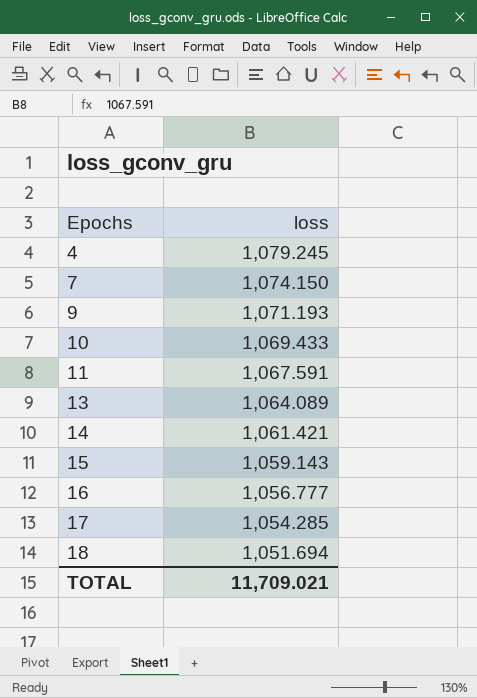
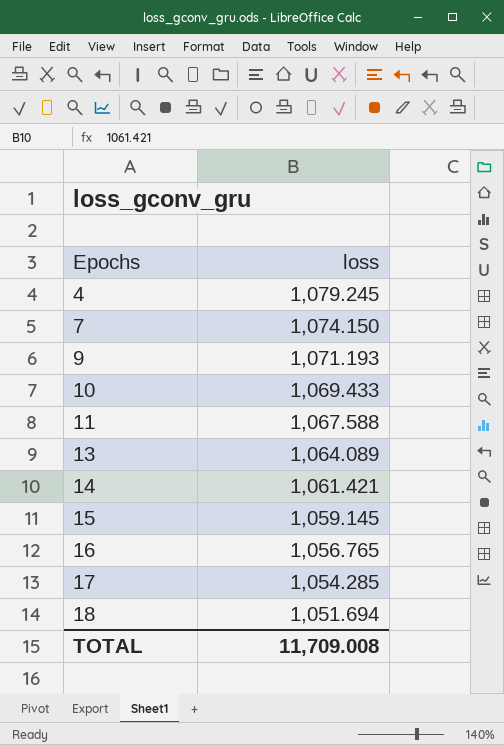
11 | loss: 1,067.591 -> 1,067.588
15 | loss: 1,059.143 -> 1,059.145
16 | loss: 1,056.777 -> 1,056.765
TOTAL | loss: 11,709.021 -> 11,709.008

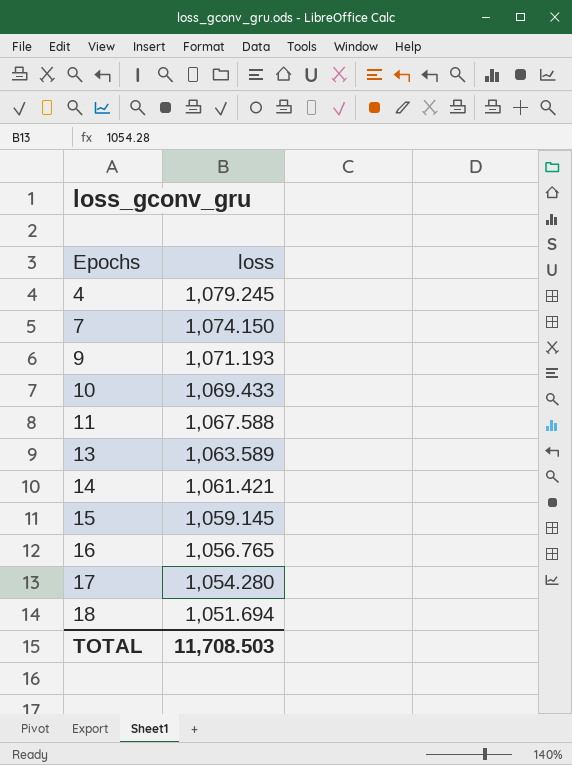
13 | loss: 1,064.089 -> 1,063.589
17 | loss: 1,054.285 -> 1,054.280
TOTAL | loss: 11,709.008 -> 11,708.503

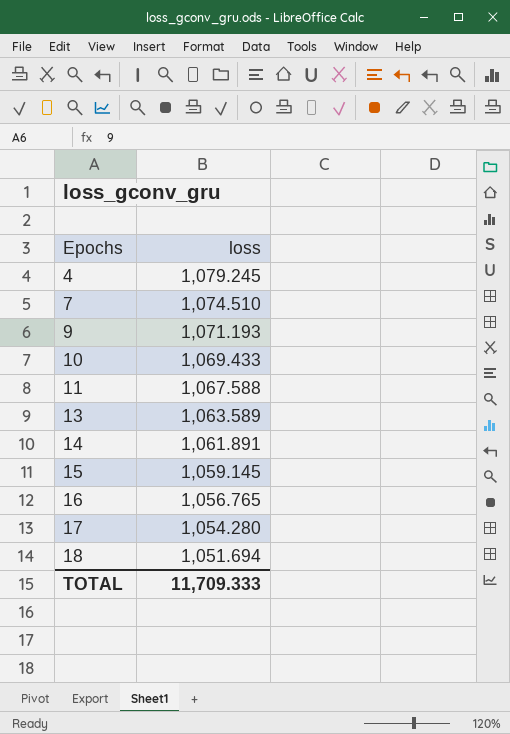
7 | loss: 1,074.150 -> 1,074.510
14 | loss: 1,061.421 -> 1,061.891
TOTAL | loss: 11,708.503 -> 11,709.333

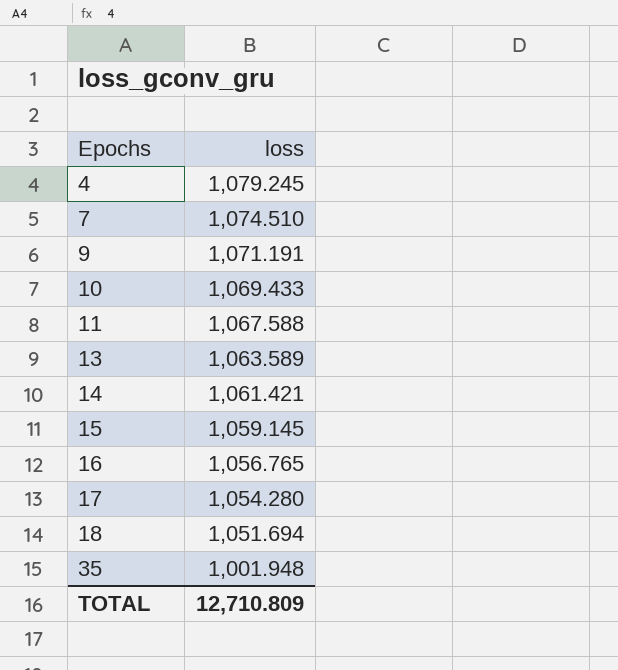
9 | loss: 1,071.193 -> 1,071.191
14 | loss: 1,061.891 -> 1,061.421
row 35: none -> 1,001.948
TOTAL | loss: 11,709.333 -> 12,710.809

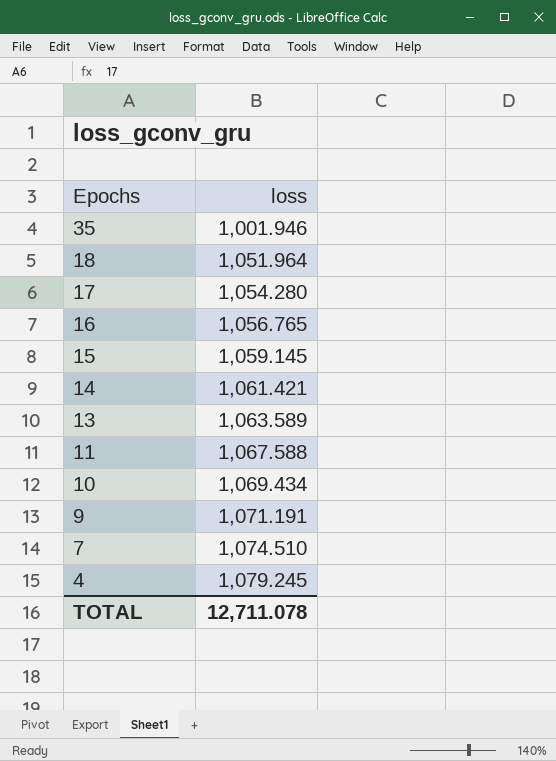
row order: Epochs ascending -> Epochs descending
35 | loss: 1,001.948 -> 1,001.946
18 | loss: 1,051.694 -> 1,051.964
10 | loss: 1,069.433 -> 1,069.434
TOTAL | loss: 12,710.809 -> 12,711.078

